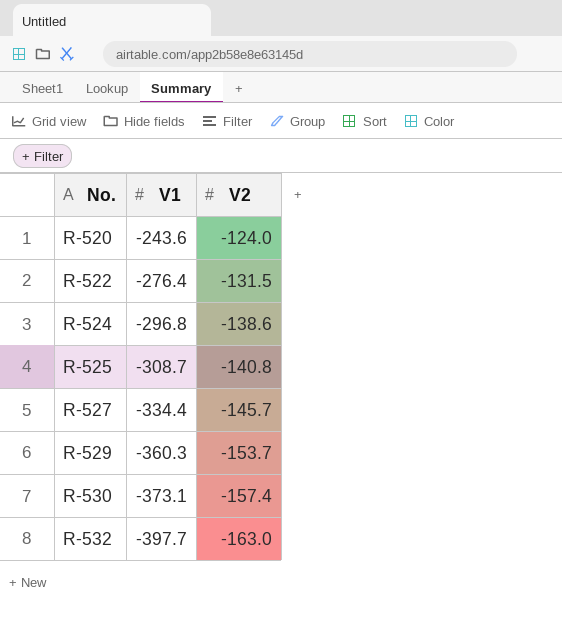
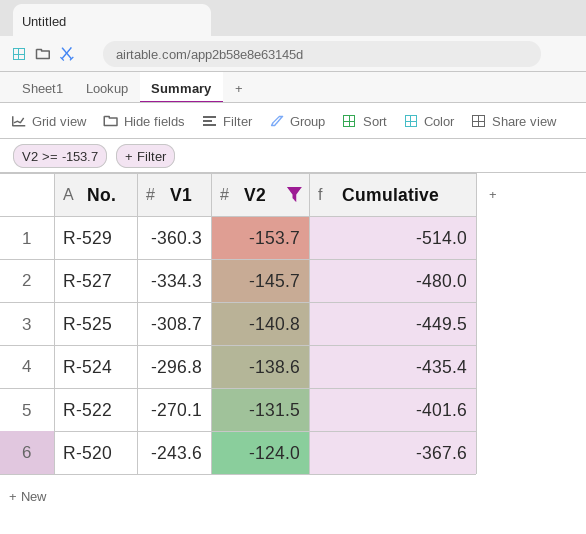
filter: none -> V2 >= -153.7
row order: No. ascending -> No. descending
column Cumulative | formula: none -> [V1] + [V2]
R-527 | V1: -334.4 -> -334.3
R-522 | V1: -276.4 -> -270.1

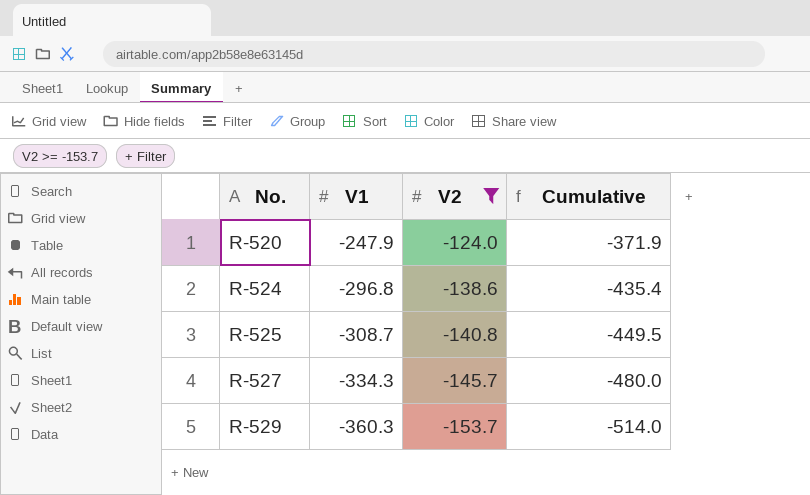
row order: No. descending -> No. ascending
row R-522: -270.1 | -131.5 | -401.6 -> none
R-520 | V1: -243.6 -> -247.9
R-520 | Cumulative: -367.6 -> -371.9

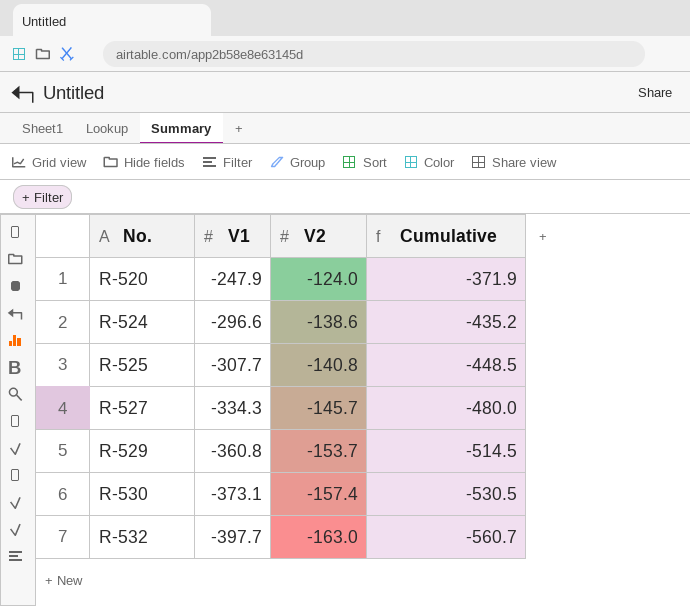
filter: V2 >= -153.7 -> none
R-524 | V1: -296.8 -> -296.6
R-524 | Cumulative: -435.4 -> -435.2
R-525 | V1: -308.7 -> -307.7
R-525 | Cumulative: -449.5 -> -448.5
R-529 | V1: -360.3 -> -360.8
R-529 | Cumulative: -514.0 -> -514.5

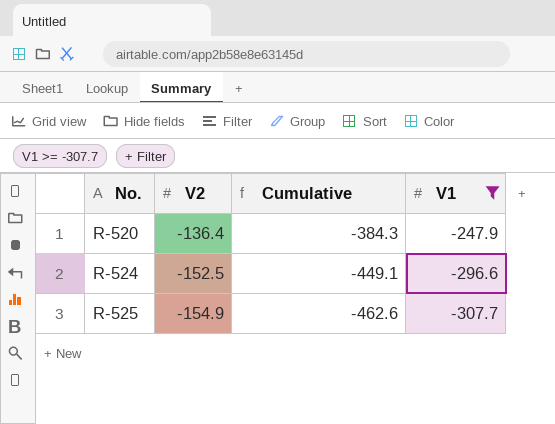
filter: none -> V1 >= -307.7
column V1 | position: 2 -> 4
R-520 | V2: -124.0 -> -136.4
R-520 | Cumulative: -371.9 -> -384.3
R-524 | V2: -138.6 -> -152.5
R-524 | Cumulative: -435.2 -> -449.1
R-525 | V2: -140.8 -> -154.9
R-525 | Cumulative: -448.5 -> -462.6

